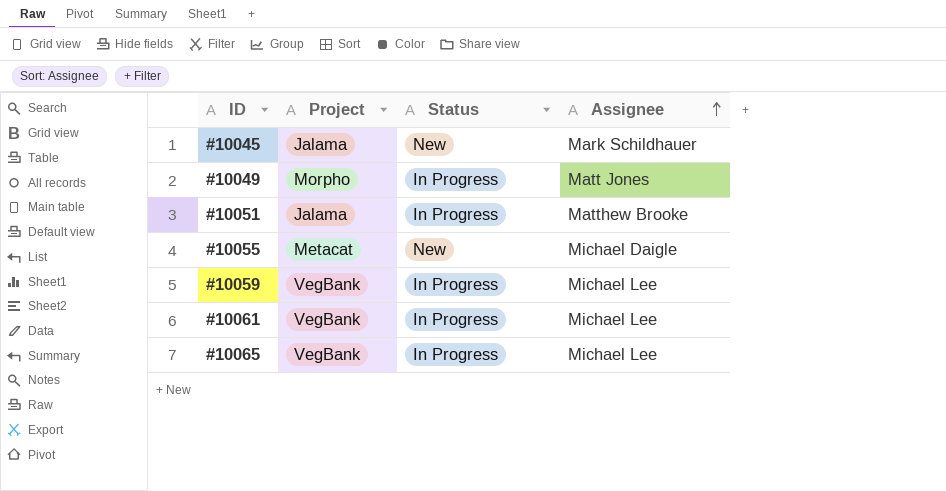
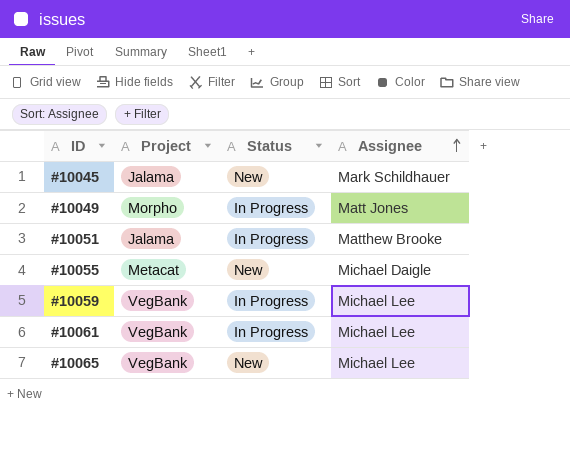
#10065 | Status: In Progress -> New

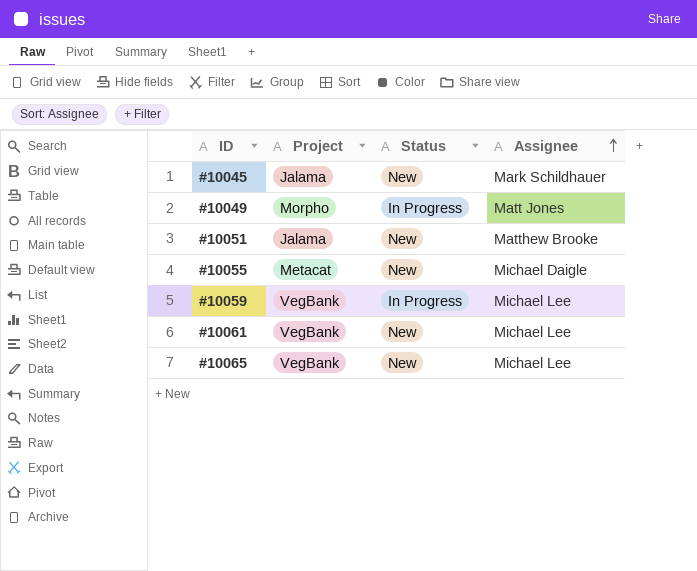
#10051 | Status: In Progress -> New
#10061 | Status: In Progress -> New

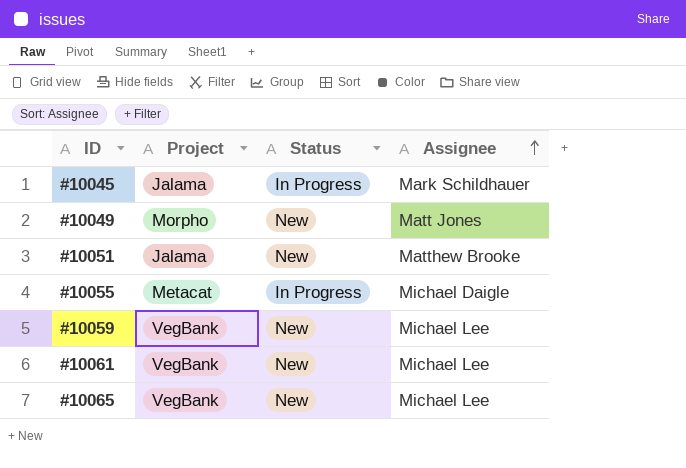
#10045 | Status: New -> In Progress
#10049 | Status: In Progress -> New
#10055 | Status: New -> In Progress
#10059 | Status: In Progress -> New

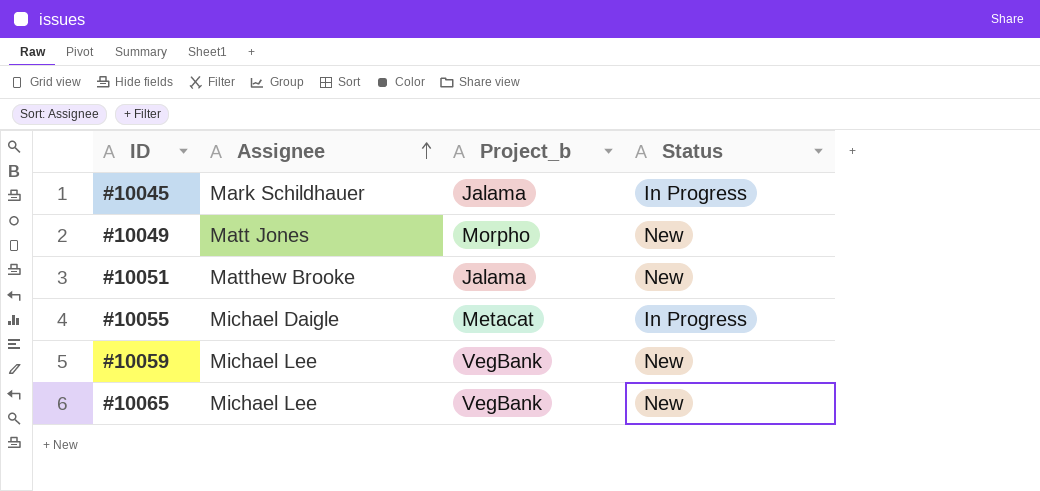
column Assignee | position: 4 -> 2
column name: Project -> Project_b
row #10061: VegBank | New | Michael Lee -> none

